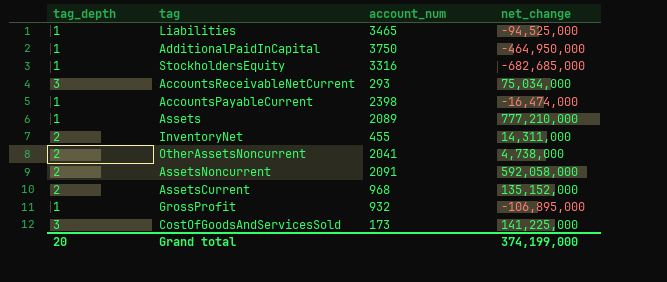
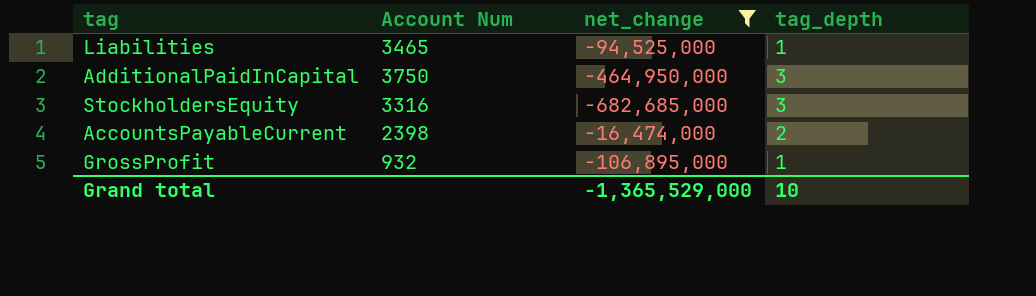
filter: none -> net_change <= -16,474,000
column name: account_num -> Account Num
column tag_depth | position: 1 -> 4
AdditionalPaidInCapital | tag_depth: 1 -> 3
StockholdersEquity | tag_depth: 1 -> 3
AccountsPayableCurrent | tag_depth: 1 -> 2
Grand total | net_change: 374,199,000 -> -1,365,529,000
Grand total | tag_depth: 20 -> 10

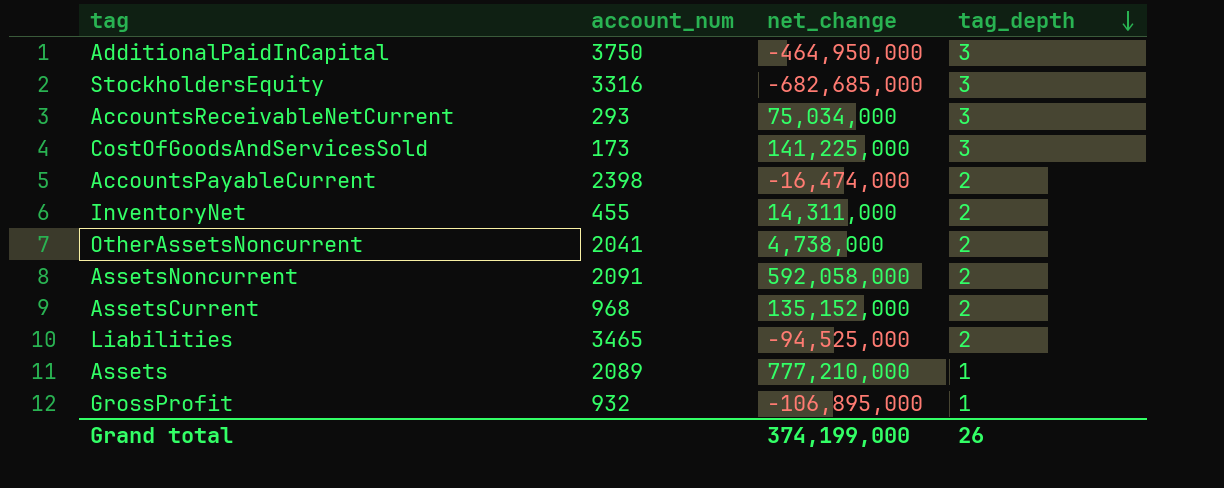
filter: net_change <= -16,474,000 -> none
row order: none -> tag_depth descending
column name: Account Num -> account_num
Liabilities | tag_depth: 1 -> 2
Grand total | net_change: -1,365,529,000 -> 374,199,000
Grand total | tag_depth: 10 -> 26

